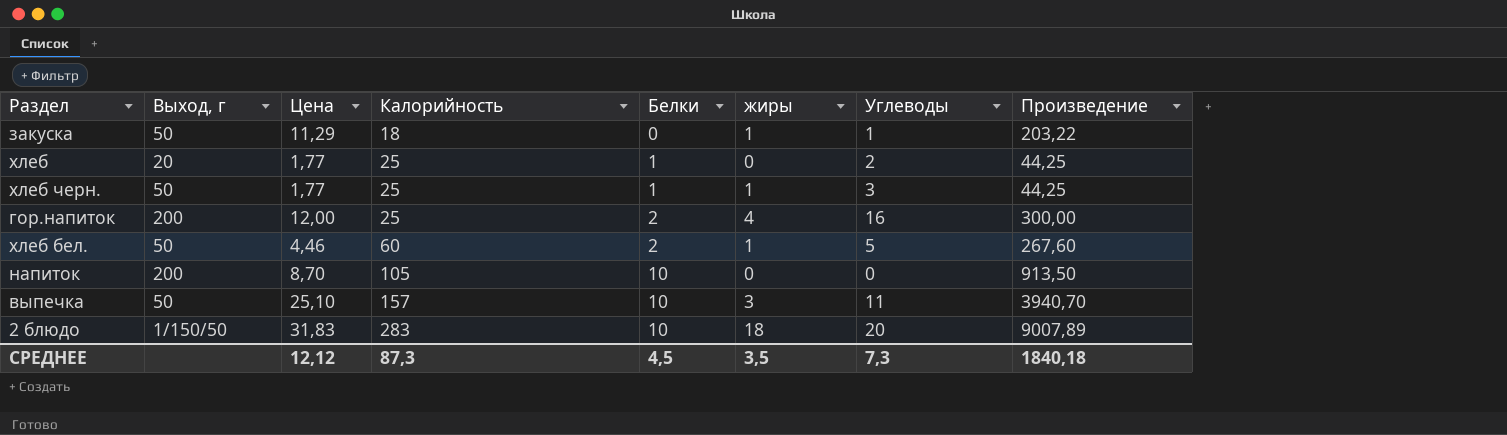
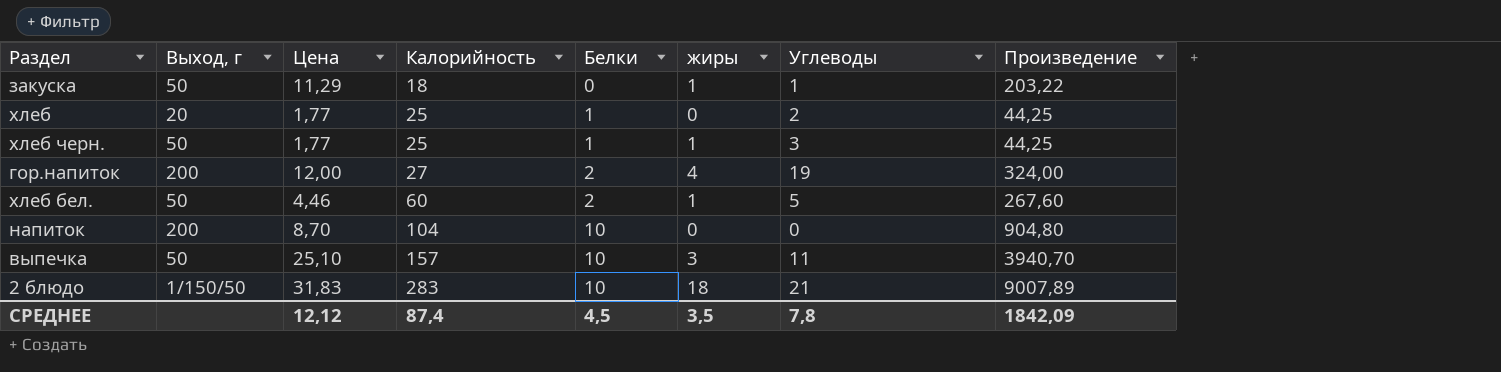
гор.напиток | Калорийность: 25 -> 27
гор.напиток | Углеводы: 16 -> 19
гор.напиток | Произведение: 300,00 -> 324,00
напиток | Калорийность: 105 -> 104
напиток | Произведение: 913,50 -> 904,80
2 блюдо | Углеводы: 20 -> 21
СРЕДНЕЕ | Калорийность: 87,3 -> 87,4
СРЕДНЕЕ | Углеводы: 7,3 -> 7,8
СРЕДНЕЕ | Произведение: 1840,18 -> 1842,09

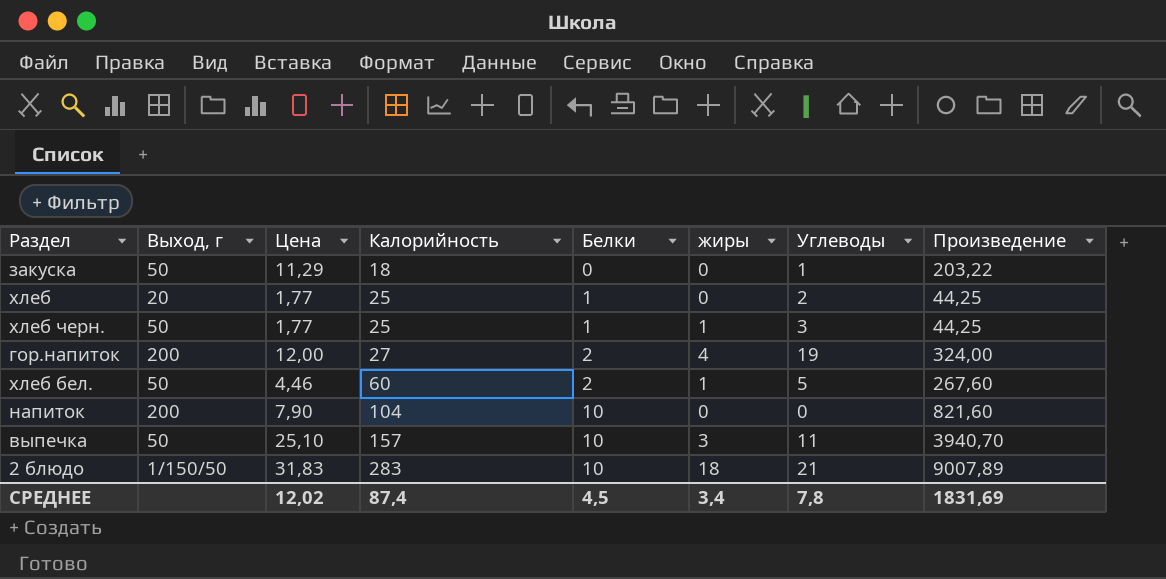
закуска | жиры: 1 -> 0
напиток | Цена: 8,70 -> 7,90
напиток | Произведение: 904,80 -> 821,60
СРЕДНЕЕ | Цена: 12,12 -> 12,02
СРЕДНЕЕ | жиры: 3,5 -> 3,4
СРЕДНЕЕ | Произведение: 1842,09 -> 1831,69

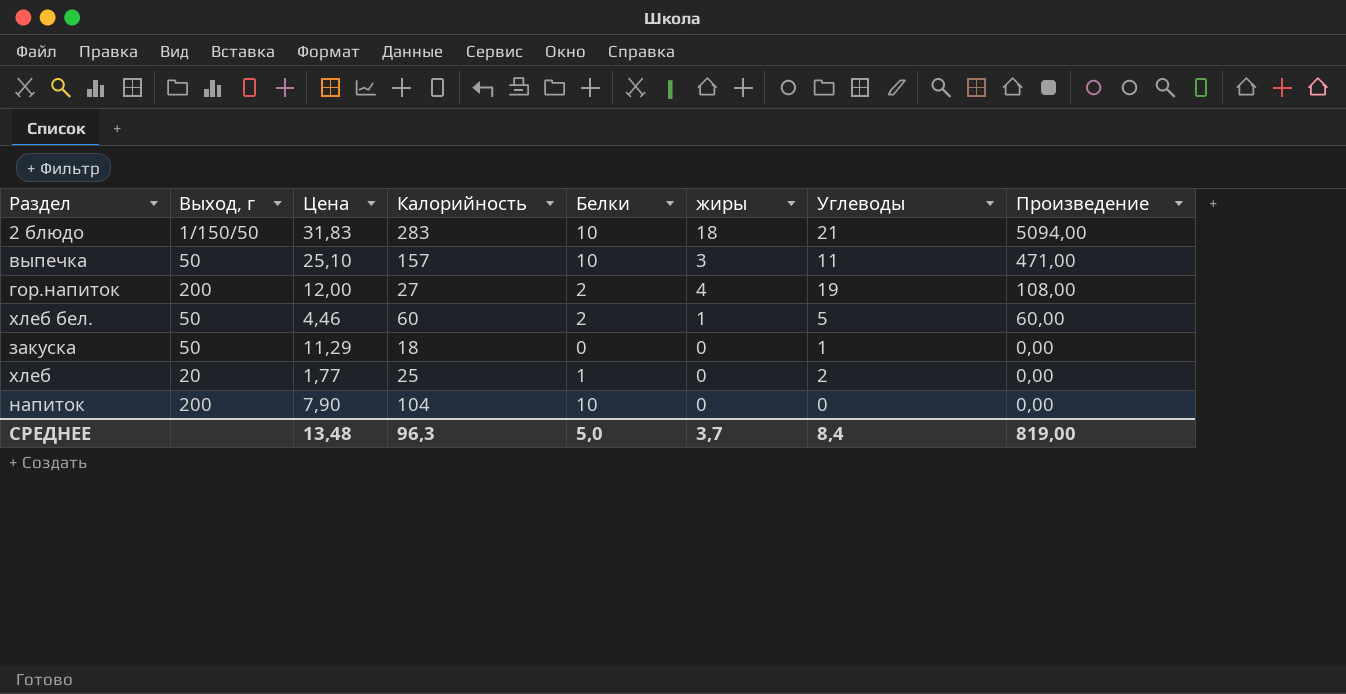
row order: Калорийность ascending -> Произведение descending
column Произведение | formula: [Цена] * [Калорийность] -> [Калорийность] * [жиры]
row хлеб черн.: 50 | 1,77 | 25 | 1 | 1 | 3 | 44,25 -> none
СРЕДНЕЕ | Цена: 12,02 -> 13,48
СРЕДНЕЕ | Калорийность: 87,4 -> 96,3
СРЕДНЕЕ | Белки: 4,5 -> 5,0
СРЕДНЕЕ | жиры: 3,4 -> 3,7
СРЕДНЕЕ | Углеводы: 7,8 -> 8,4
СРЕДНЕЕ | Произведение: 1831,69 -> 819,00

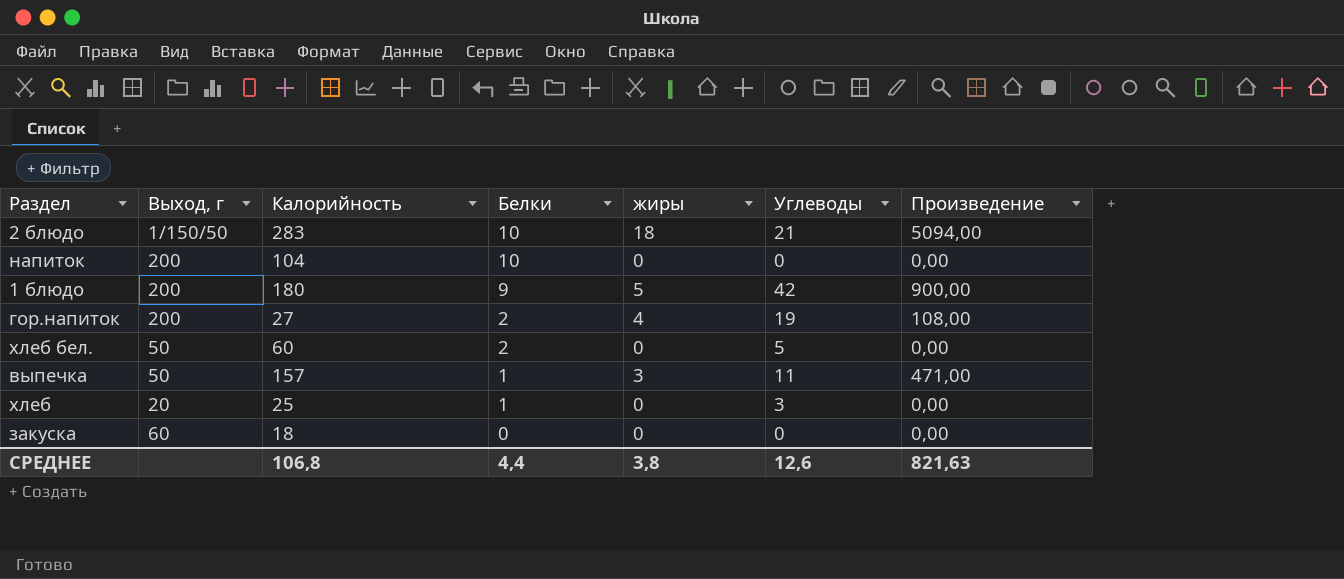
row order: Произведение descending -> Белки descending
column Цена | position: 3 -> none
row 1 блюдо: none -> 200 | 180 | 9 | 5 | 42 | 900,00
хлеб бел. | жиры: 1 -> 0
хлеб бел. | Произведение: 60,00 -> 0,00
выпечка | Белки: 10 -> 1
хлеб | Углеводы: 2 -> 3
закуска | Выход, г: 50 -> 60
закуска | Углеводы: 1 -> 0
СРЕДНЕЕ | Калорийность: 96,3 -> 106,8
СРЕДНЕЕ | Белки: 5,0 -> 4,4
СРЕДНЕЕ | жиры: 3,7 -> 3,8
СРЕДНЕЕ | Углеводы: 8,4 -> 12,6
СРЕДНЕЕ | Произведение: 819,00 -> 821,63

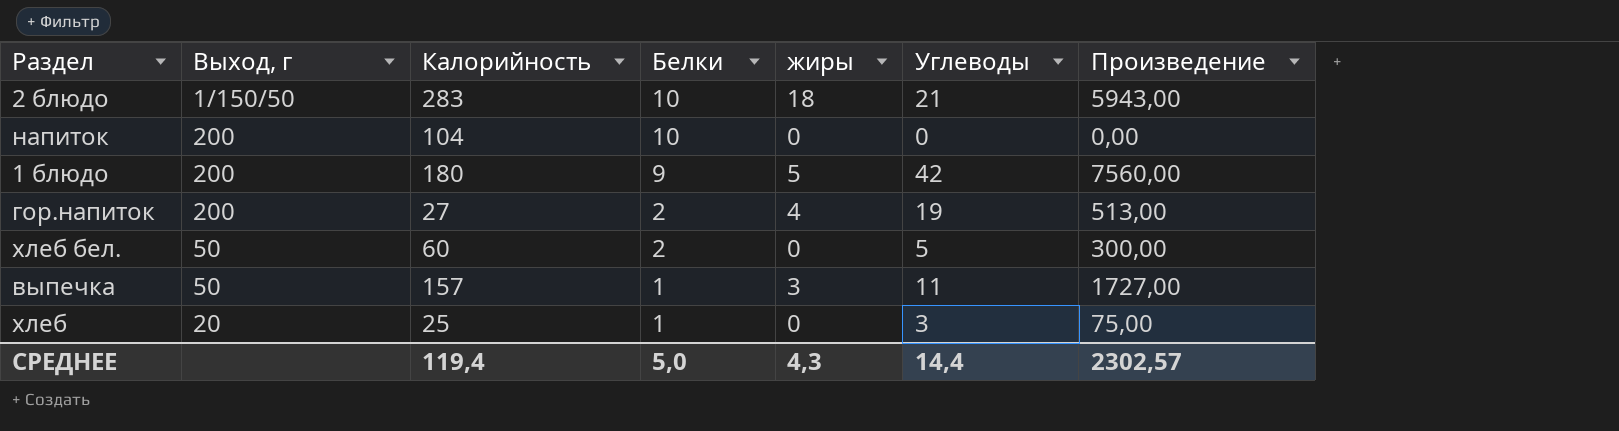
column Произведение | formula: [Калорийность] * [жиры] -> [Калорийность] * [Углеводы]
row закуска: 60 | 18 | 0 | 0 | 0 | 0,00 -> none
СРЕДНЕЕ | Калорийность: 106,8 -> 119,4
СРЕДНЕЕ | Белки: 4,4 -> 5,0
СРЕДНЕЕ | жиры: 3,8 -> 4,3
СРЕДНЕЕ | Углеводы: 12,6 -> 14,4
СРЕДНЕЕ | Произведение: 821,63 -> 2302,57

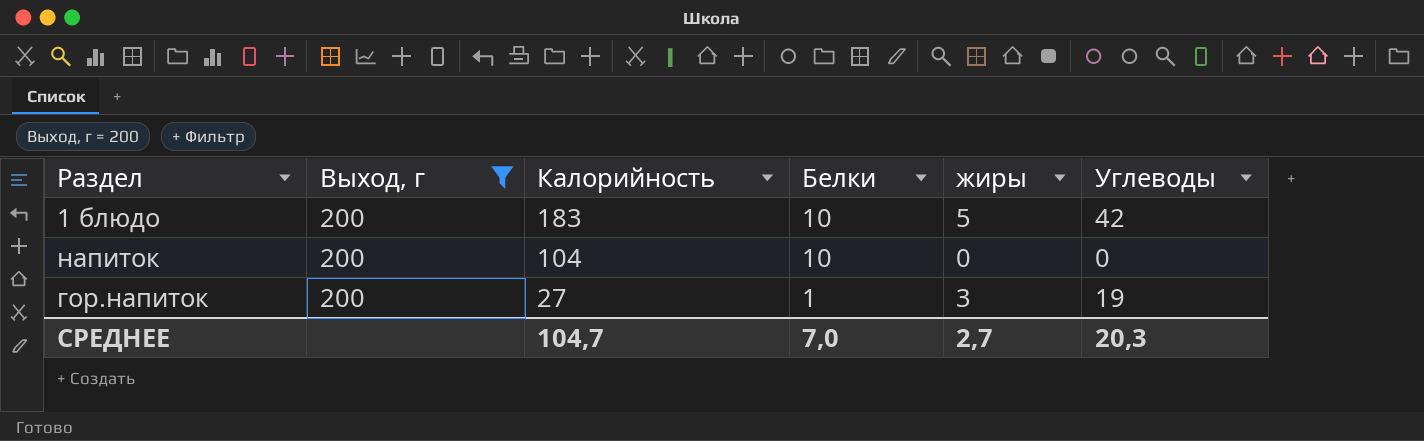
filter: none -> Выход, г = 200
row order: Белки descending -> Калорийность descending
column Произведение | formula: [Калорийность] * [Углеводы] -> none
1 блюдо | Калорийность: 180 -> 183
1 блюдо | Белки: 9 -> 10
гор.напиток | Белки: 2 -> 1
гор.напиток | жиры: 4 -> 3
СРЕДНЕЕ | Калорийность: 119,4 -> 104,7
СРЕДНЕЕ | Белки: 5,0 -> 7,0
СРЕДНЕЕ | жиры: 4,3 -> 2,7
СРЕДНЕЕ | Углеводы: 14,4 -> 20,3

